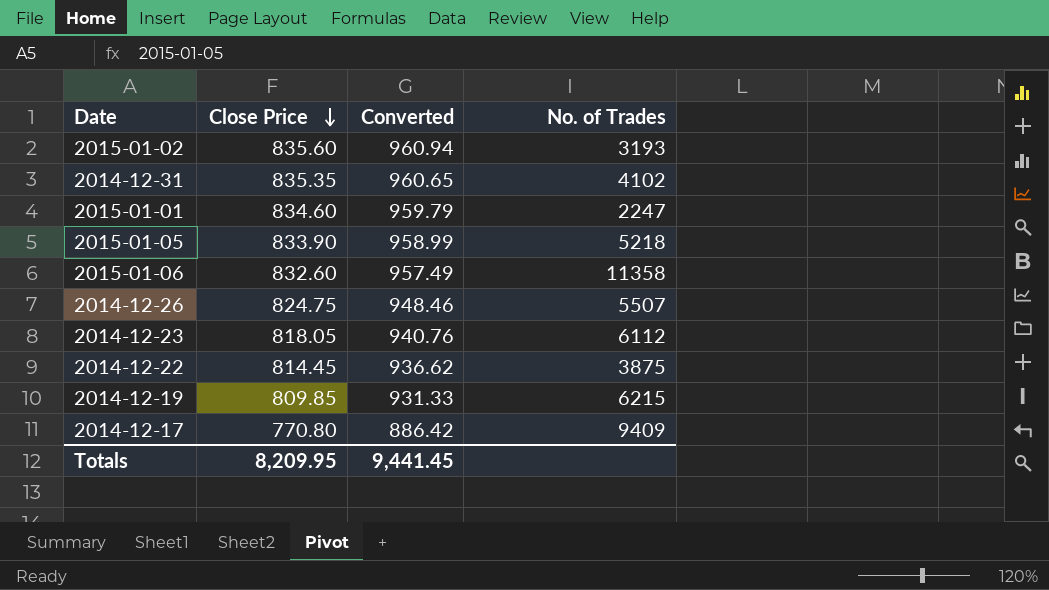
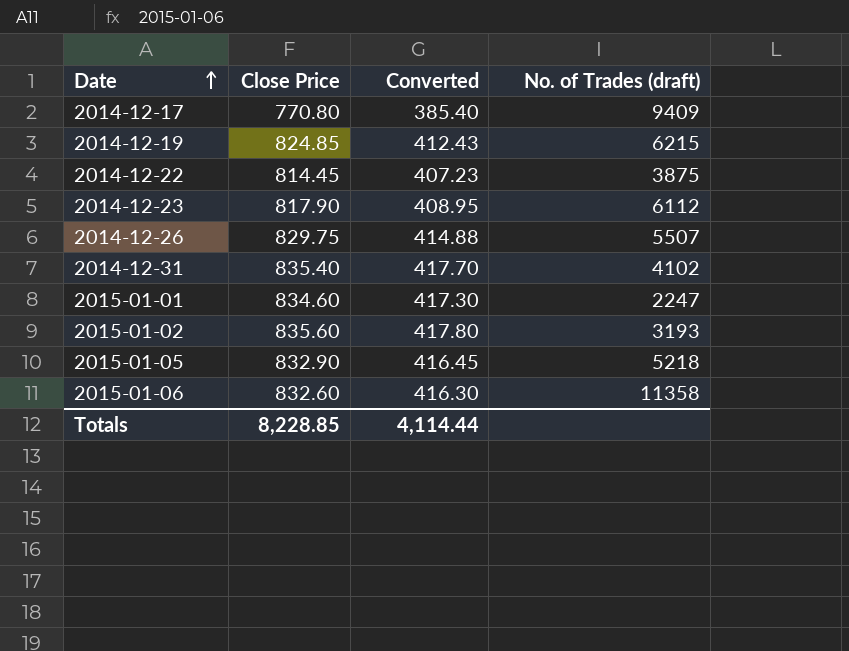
row order: Close Price descending -> Date ascending
column Converted | formula: [Close Price] * 1.15 -> [Close Price] * 0.5
column name: No. of Trades -> No. of Trades (draft)
2014-12-19 | Close Price: 809.85 -> 824.85
2014-12-23 | Close Price: 818.05 -> 817.90
2014-12-26 | Close Price: 824.75 -> 829.75
2014-12-31 | Close Price: 835.35 -> 835.40
2015-01-05 | Close Price: 833.90 -> 832.90
Totals | Close Price: 8,209.95 -> 8,228.85
Totals | Converted: 9,441.45 -> 4,114.44

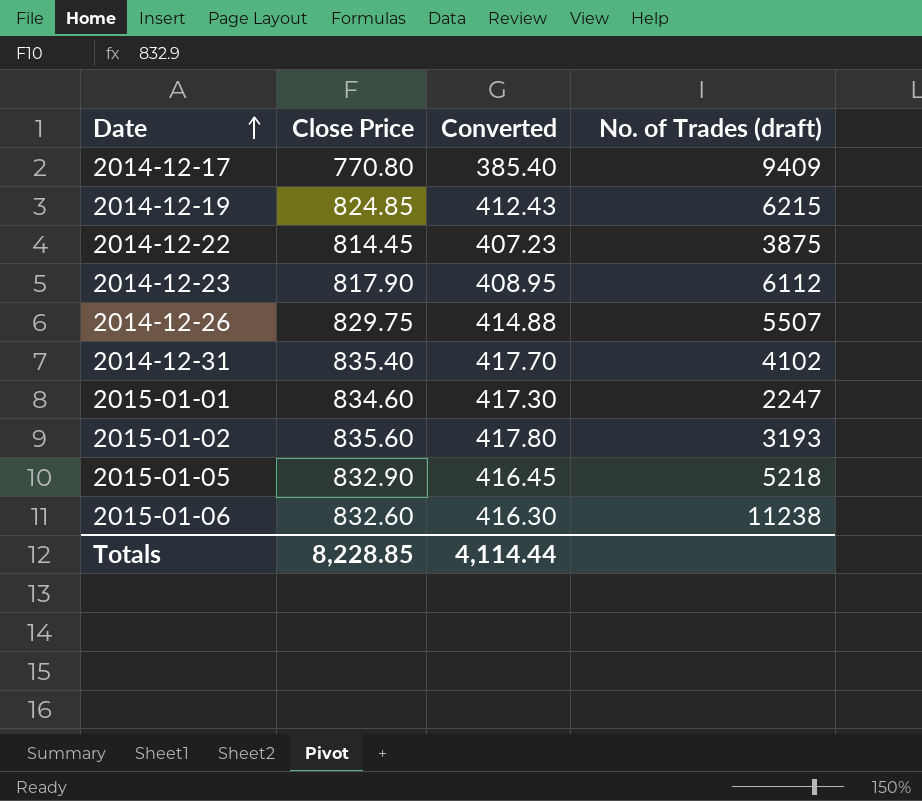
2015-01-06 | No. of Trades (draft): 11358 -> 11238

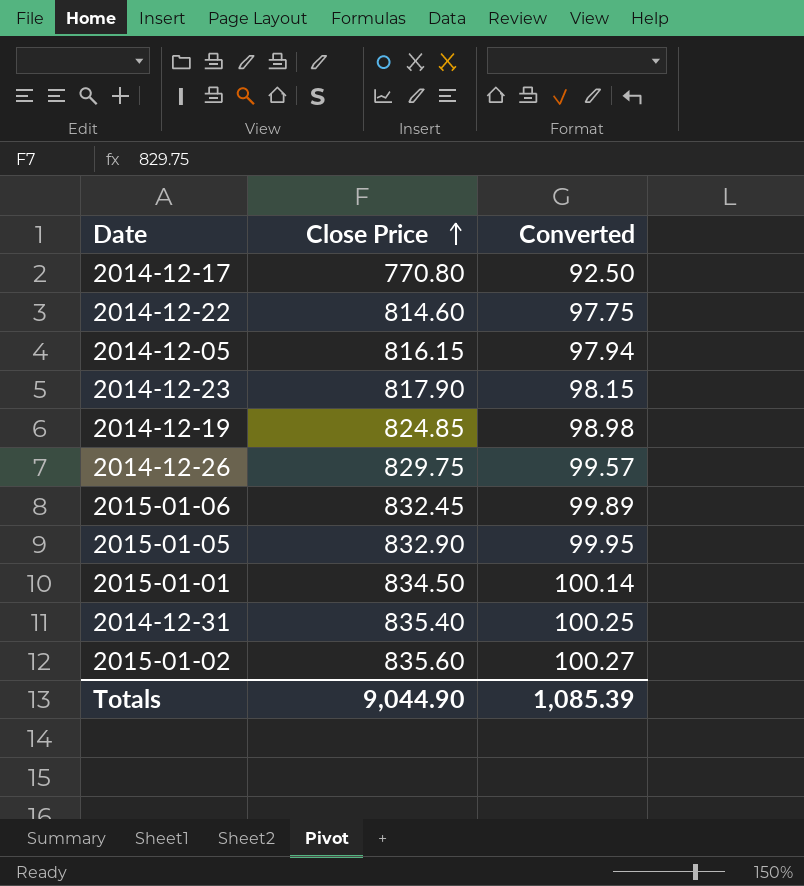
row order: Date ascending -> Close Price ascending
column No. of Trades (draft) | position: 4 -> none
column Converted | formula: [Close Price] * 0.5 -> [Close Price] * 0.12
2014-12-22 | Close Price: 814.45 -> 814.60
row 2014-12-05: none -> 816.15 | 97.94
2015-01-06 | Close Price: 832.60 -> 832.45
2015-01-01 | Close Price: 834.60 -> 834.50
Totals | Close Price: 8,228.85 -> 9,044.90
Totals | Converted: 4,114.44 -> 1,085.39

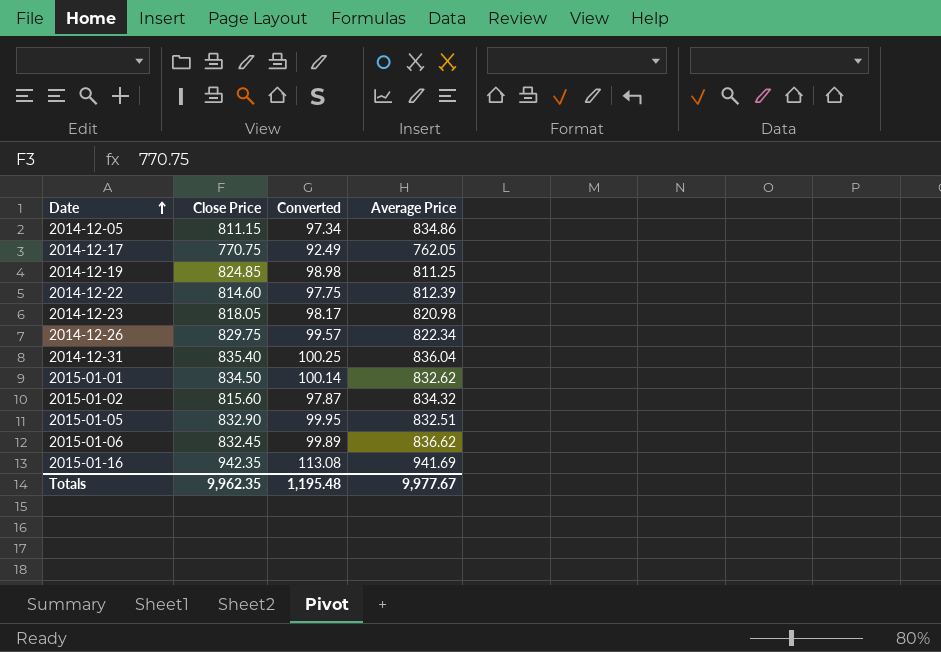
row order: Close Price ascending -> Date ascending
column Average Price | position: none -> 4
2014-12-05 | Close Price: 816.15 -> 811.15
2014-12-05 | Converted: 97.94 -> 97.34
2014-12-17 | Close Price: 770.80 -> 770.75
2014-12-17 | Converted: 92.50 -> 92.49
2014-12-23 | Close Price: 817.90 -> 818.05
2014-12-23 | Converted: 98.15 -> 98.17
2015-01-02 | Close Price: 835.60 -> 815.60
2015-01-02 | Converted: 100.27 -> 97.87
row 2015-01-16: none -> 942.35 | 113.08 | 941.69
Totals | Close Price: 9,044.90 -> 9,962.35
Totals | Converted: 1,085.39 -> 1,195.48

